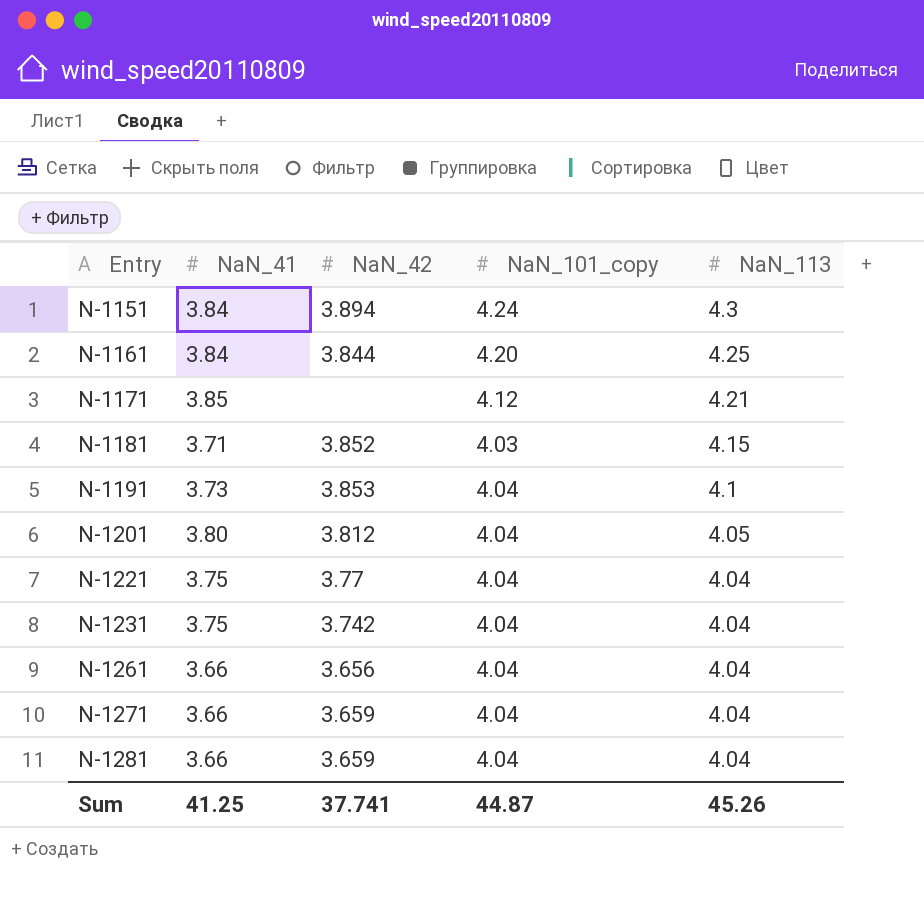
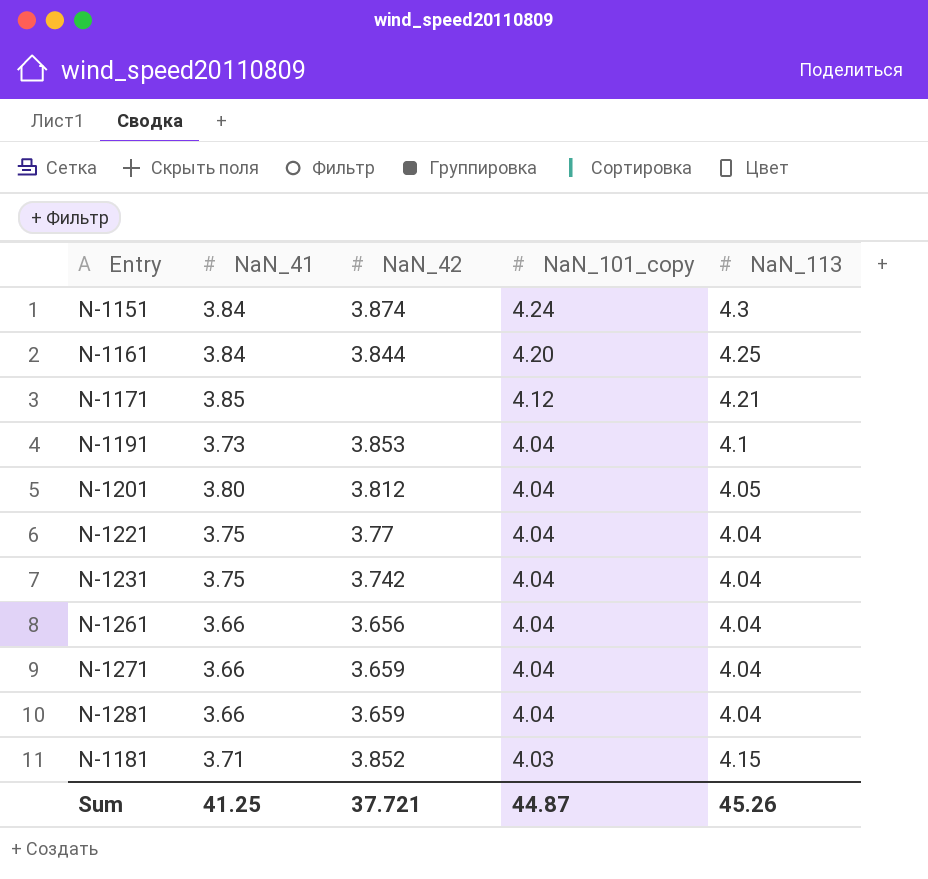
row order: Entry ascending -> NaN_101_copy descending
N-1151 | NaN_42: 3.894 -> 3.874
Sum | NaN_42: 37.741 -> 37.721

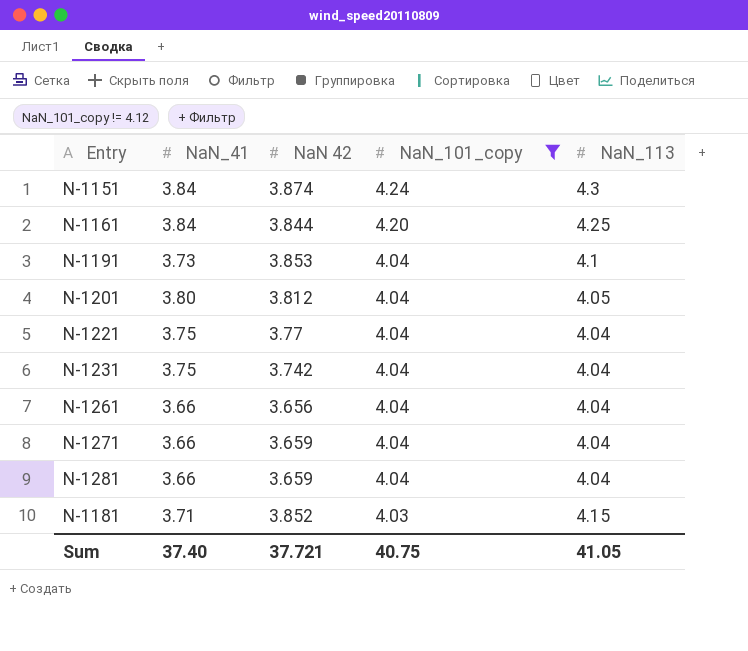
filter: none -> NaN_101_copy != 4.12
column name: NaN_42 -> NaN 42
Sum | NaN_41: 41.25 -> 37.40
Sum | NaN_101_copy: 44.87 -> 40.75
Sum | NaN_113: 45.26 -> 41.05

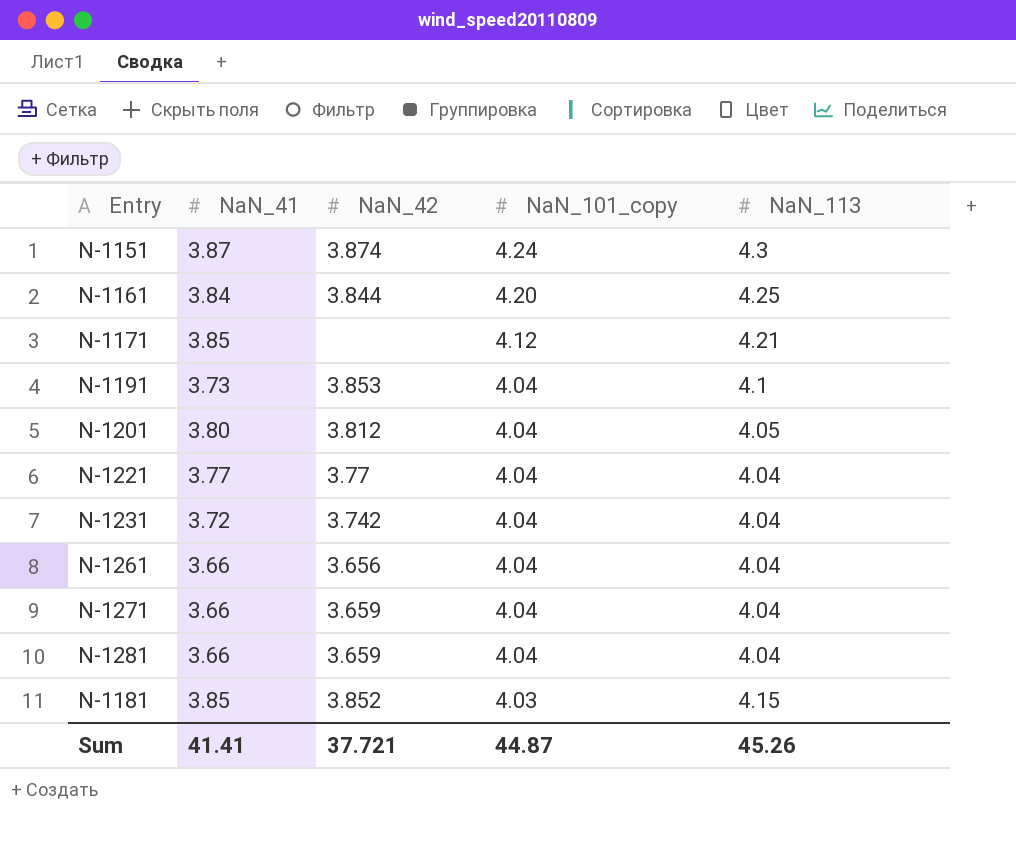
filter: NaN_101_copy != 4.12 -> none
column name: NaN 42 -> NaN_42
N-1151 | NaN_41: 3.84 -> 3.87
N-1221 | NaN_41: 3.75 -> 3.77
N-1231 | NaN_41: 3.75 -> 3.72
N-1181 | NaN_41: 3.71 -> 3.85
Sum | NaN_41: 37.40 -> 41.41
Sum | NaN_101_copy: 40.75 -> 44.87
Sum | NaN_113: 41.05 -> 45.26

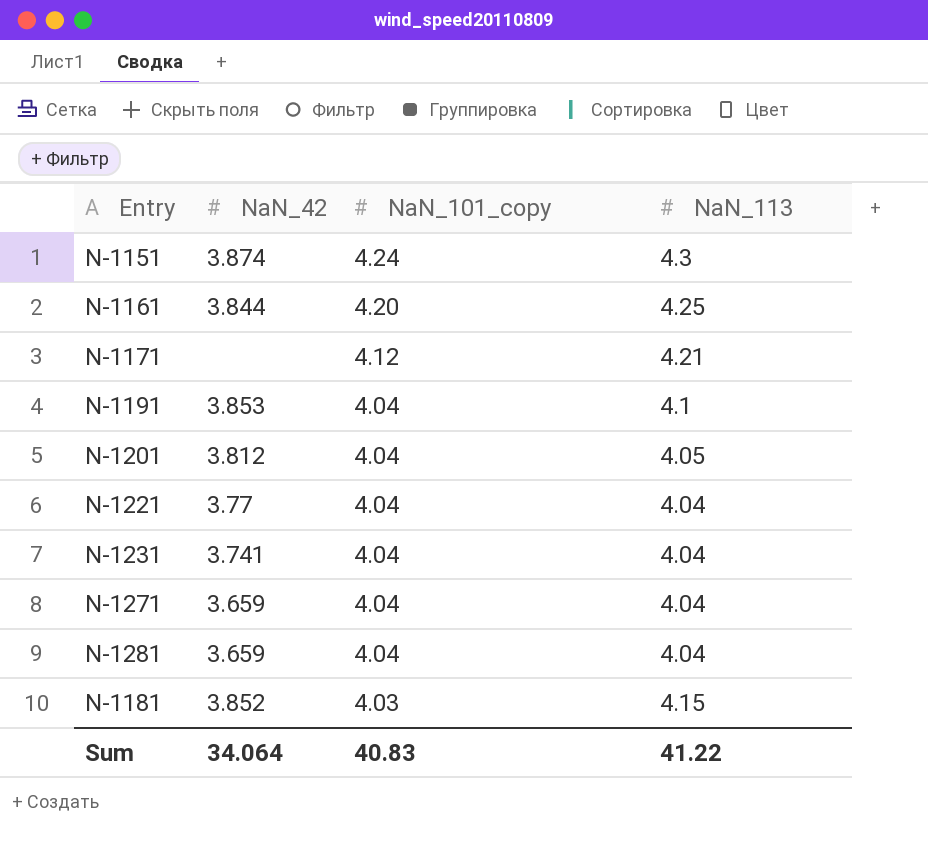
column NaN_41 | position: 2 -> none
row N-1261: 3.66 | 3.656 | 4.04 | 4.04 -> none
N-1231 | NaN_42: 3.742 -> 3.741
Sum | NaN_42: 37.721 -> 34.064
Sum | NaN_101_copy: 44.87 -> 40.83
Sum | NaN_113: 45.26 -> 41.22

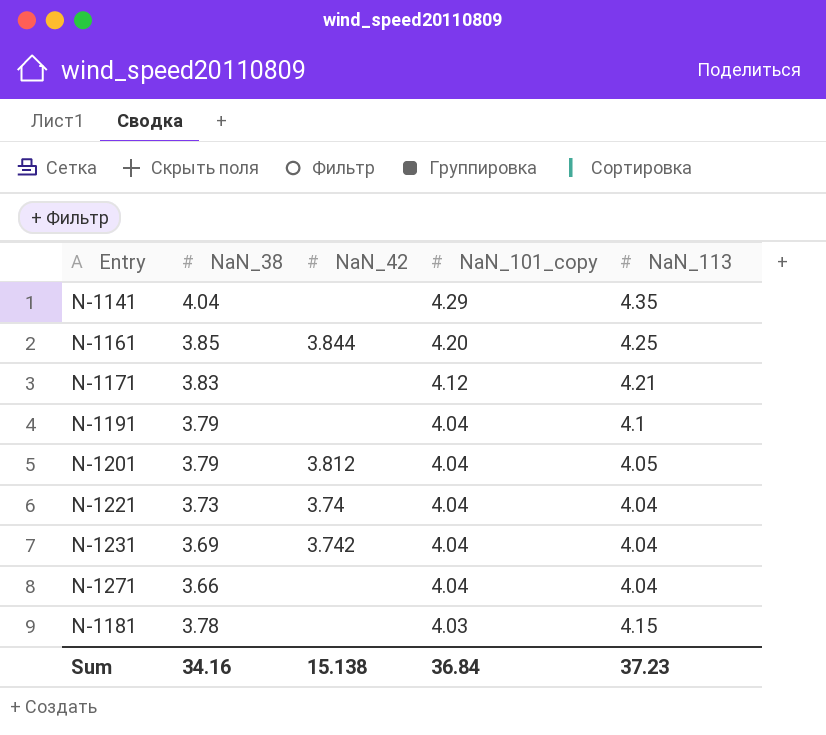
column NaN_38 | position: none -> 2
row N-1151: 3.874 | 4.24 | 4.3 -> none
row N-1281: 3.659 | 4.04 | 4.04 -> none
row N-1141: none -> 4.04 | none | 4.29 | 4.35
N-1191 | NaN_42: 3.853 -> none
N-1221 | NaN_42: 3.77 -> 3.74
N-1231 | NaN_42: 3.741 -> 3.742
N-1271 | NaN_42: 3.659 -> none
N-1181 | NaN_42: 3.852 -> none
Sum | NaN_42: 34.064 -> 15.138
Sum | NaN_101_copy: 40.83 -> 36.84
Sum | NaN_113: 41.22 -> 37.23

